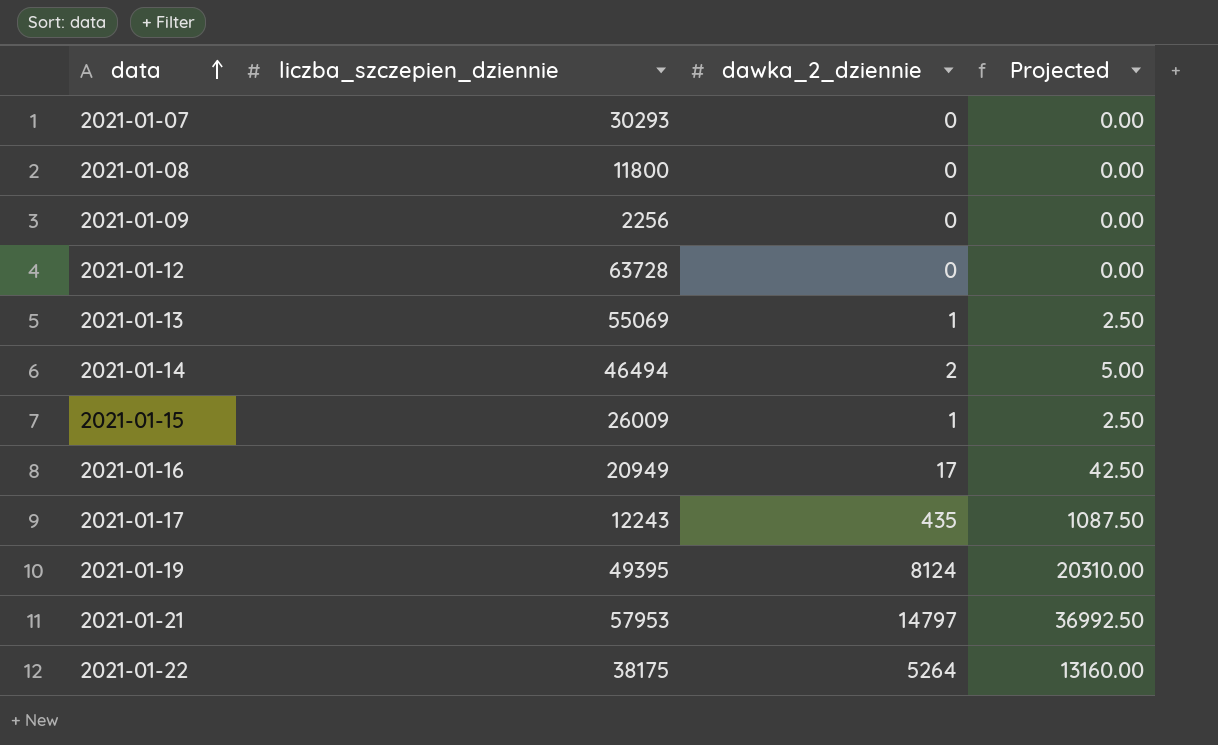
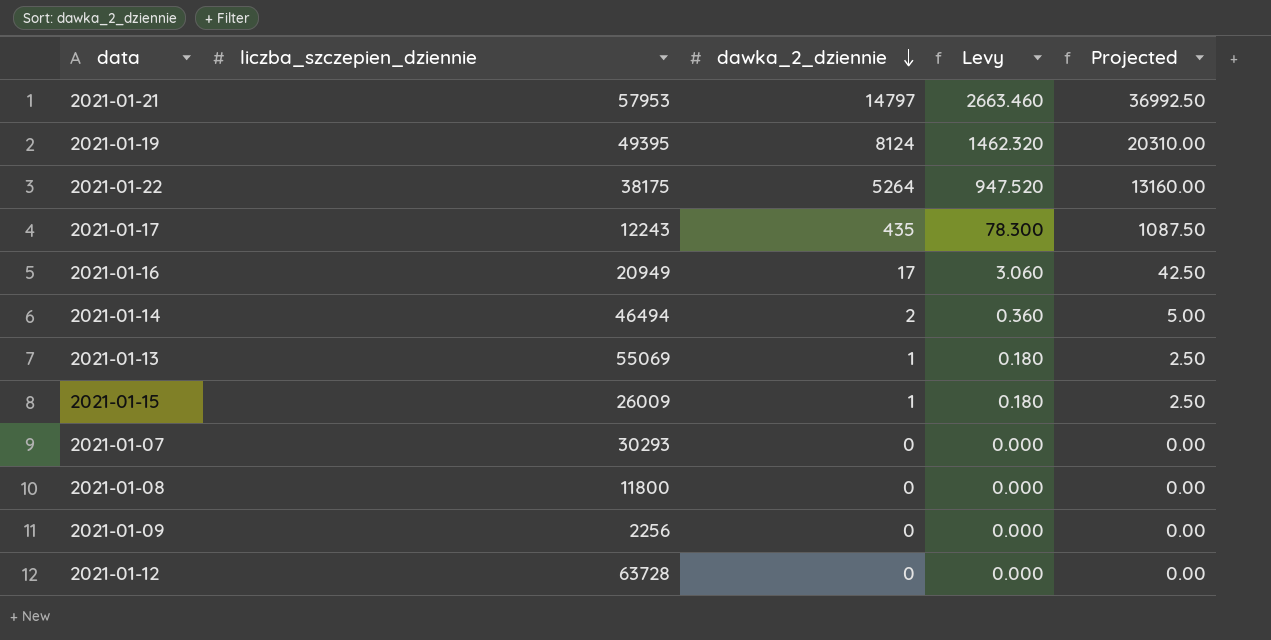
row order: data ascending -> dawka_2_dziennie descending
column Levy | formula: none -> [dawka_2_dziennie] * 0.18

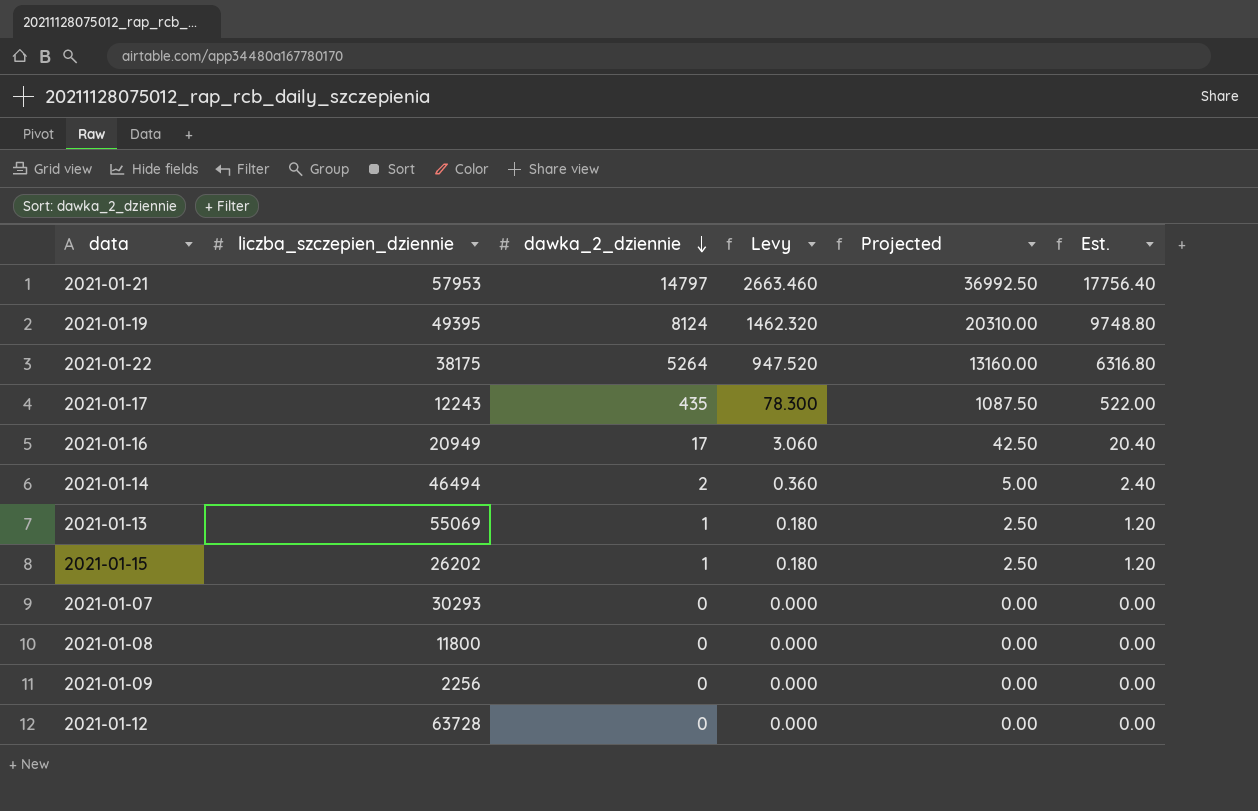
column Est. | formula: none -> [dawka_2_dziennie] * 1.2
2021-01-15 | liczba_szczepien_dziennie: 26009 -> 26202

